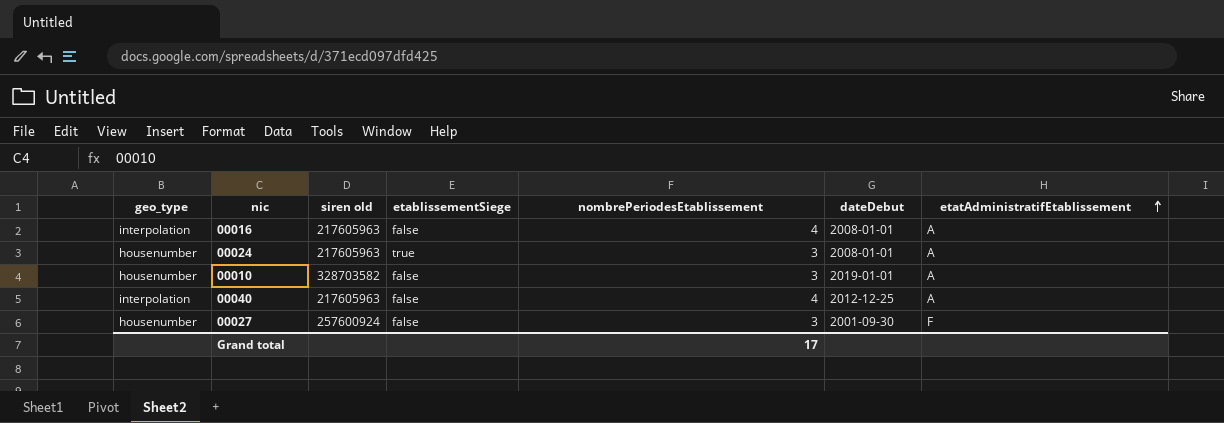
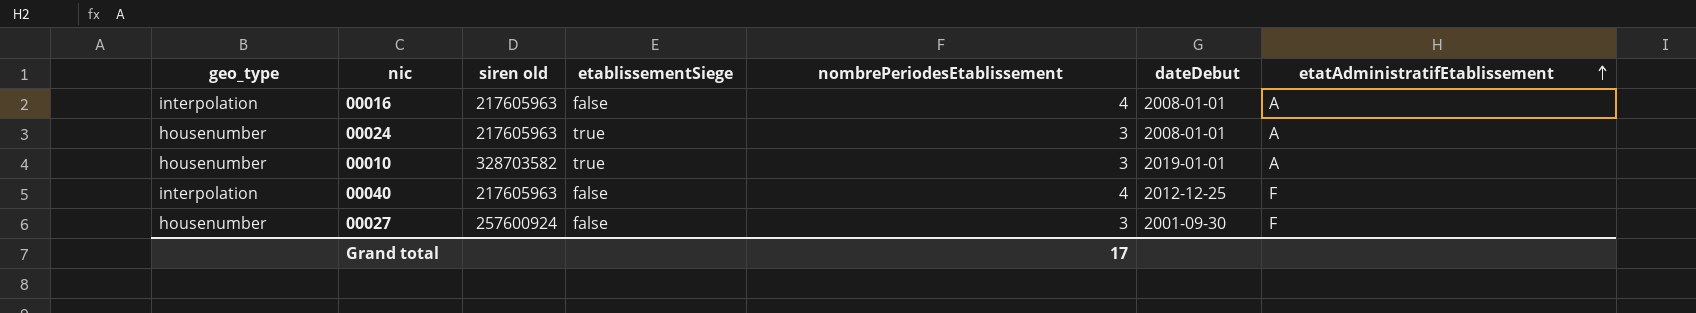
00010 | etablissementSiege: false -> true
00040 | etatAdministratifEtablissement: A -> F

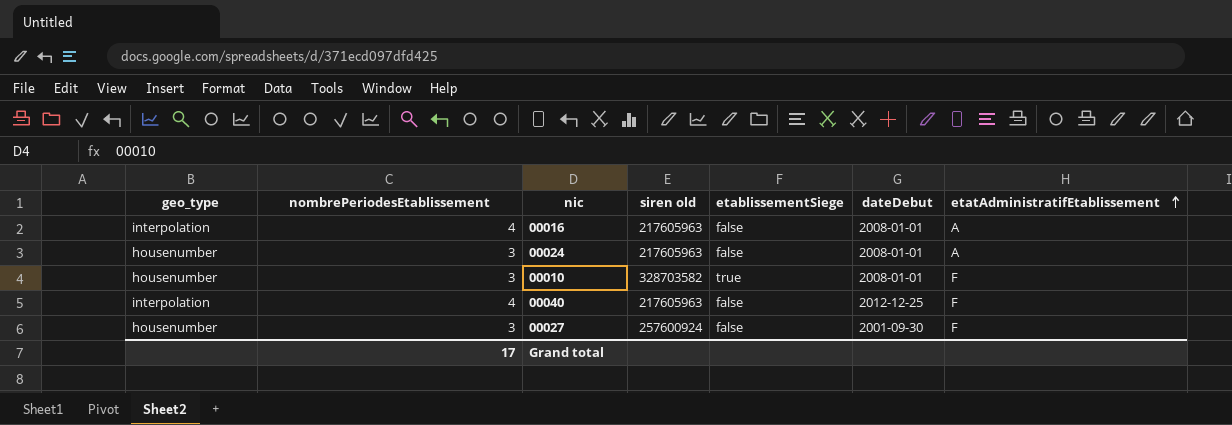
column nombrePeriodesEtablissement | position: 5 -> 2
00024 | etablissementSiege: true -> false
00010 | dateDebut: 2019-01-01 -> 2008-01-01
00010 | etatAdministratifEtablissement: A -> F

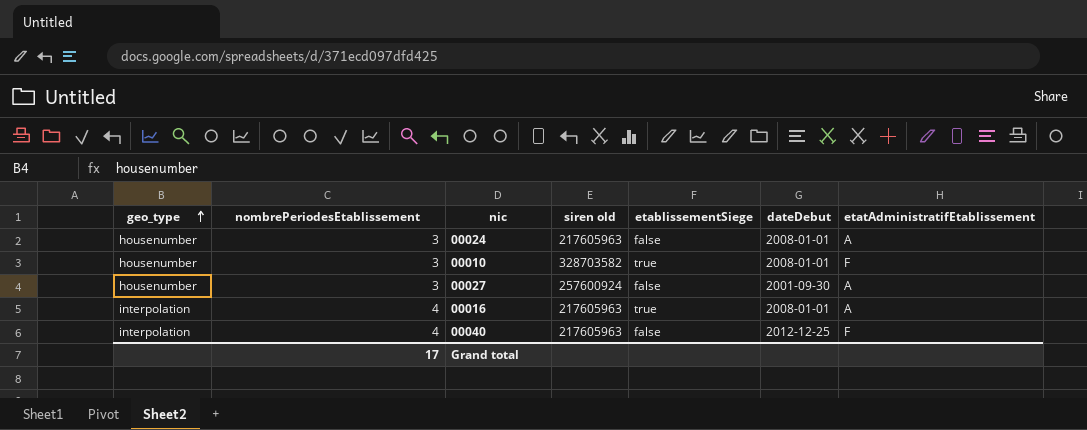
row order: etatAdministratifEtablissement ascending -> geo_type ascending
00027 | etatAdministratifEtablissement: F -> A
00016 | etablissementSiege: false -> true

